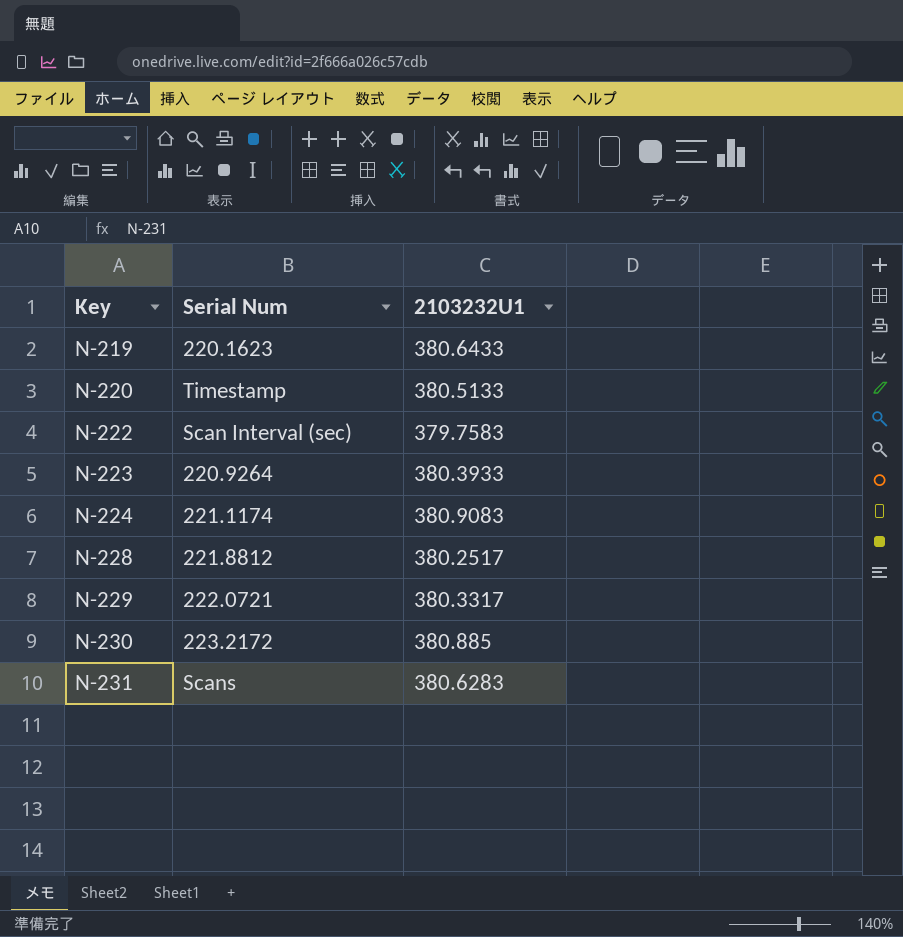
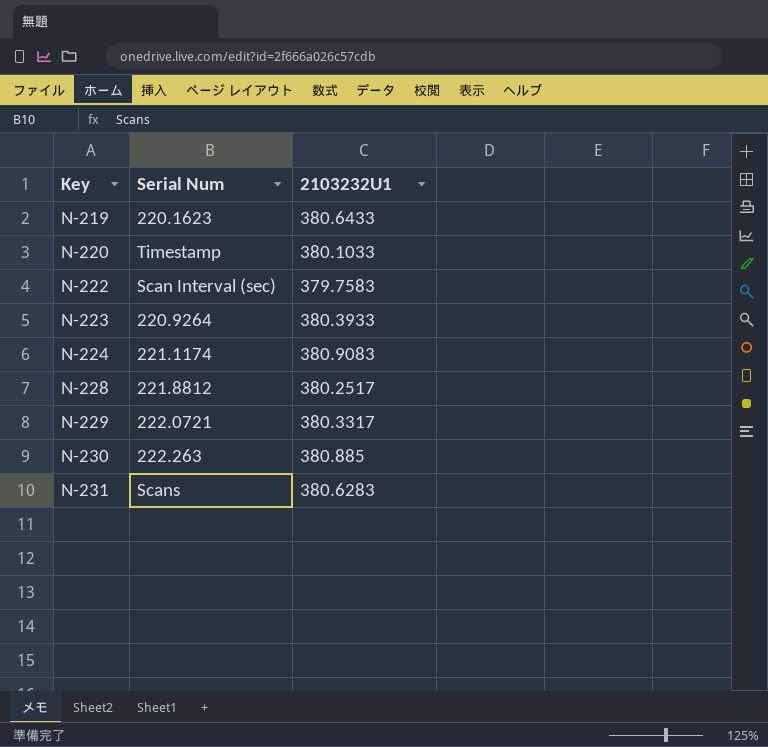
N-220 | 2103232U1: 380.5133 -> 380.1033
N-230 | Serial Num: 223.2172 -> 222.263

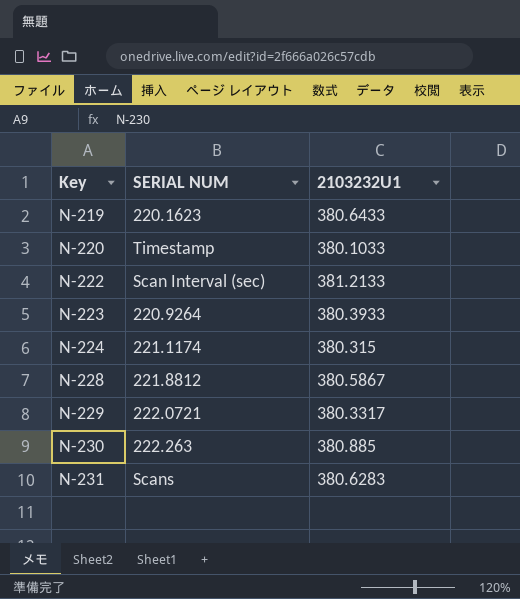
column name: Serial Num -> SERIAL NUM
N-222 | 2103232U1: 379.7583 -> 381.2133
N-224 | 2103232U1: 380.9083 -> 380.315
N-228 | 2103232U1: 380.2517 -> 380.5867

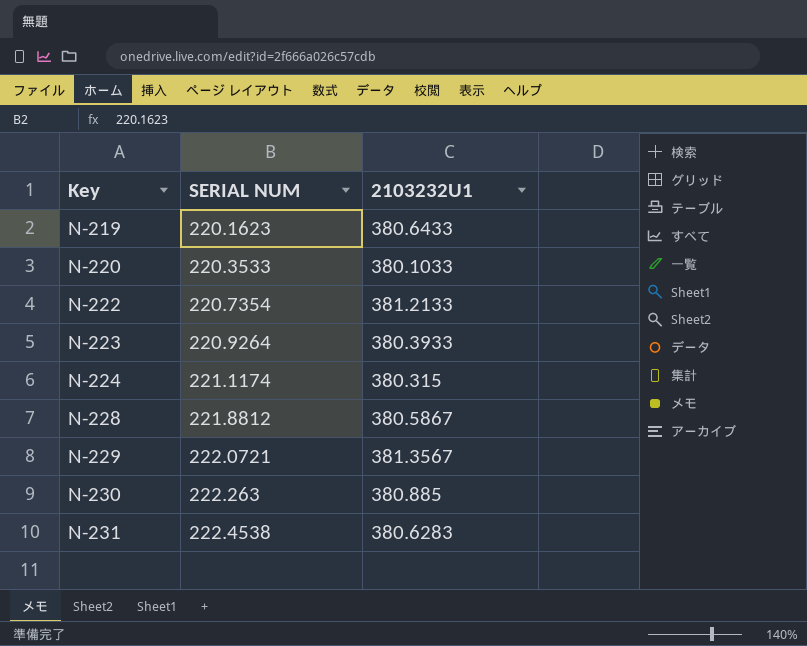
N-220 | SERIAL NUM: Timestamp -> 220.3533
N-222 | SERIAL NUM: Scan Interval (sec) -> 220.7354
N-229 | 2103232U1: 380.3317 -> 381.3567
N-231 | SERIAL NUM: Scans -> 222.4538

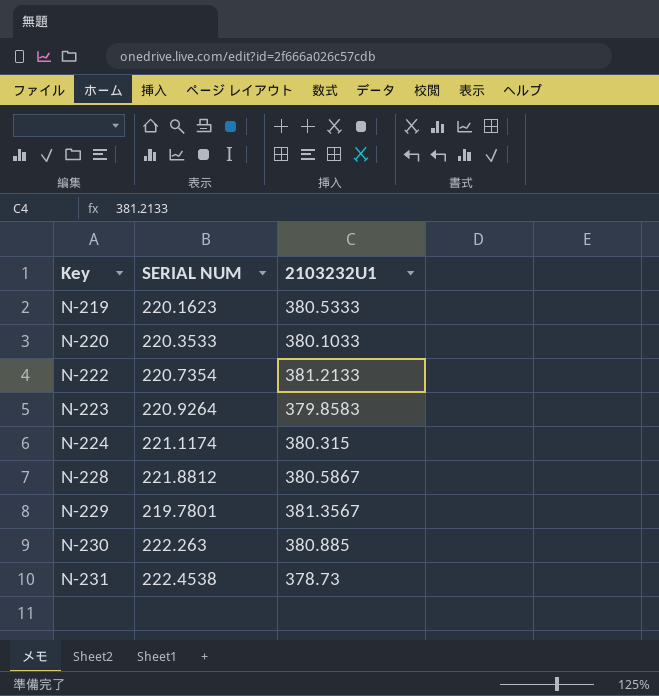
N-219 | 2103232U1: 380.6433 -> 380.5333
N-223 | 2103232U1: 380.3933 -> 379.8583
N-229 | SERIAL NUM: 222.0721 -> 219.7801
N-231 | 2103232U1: 380.6283 -> 378.73

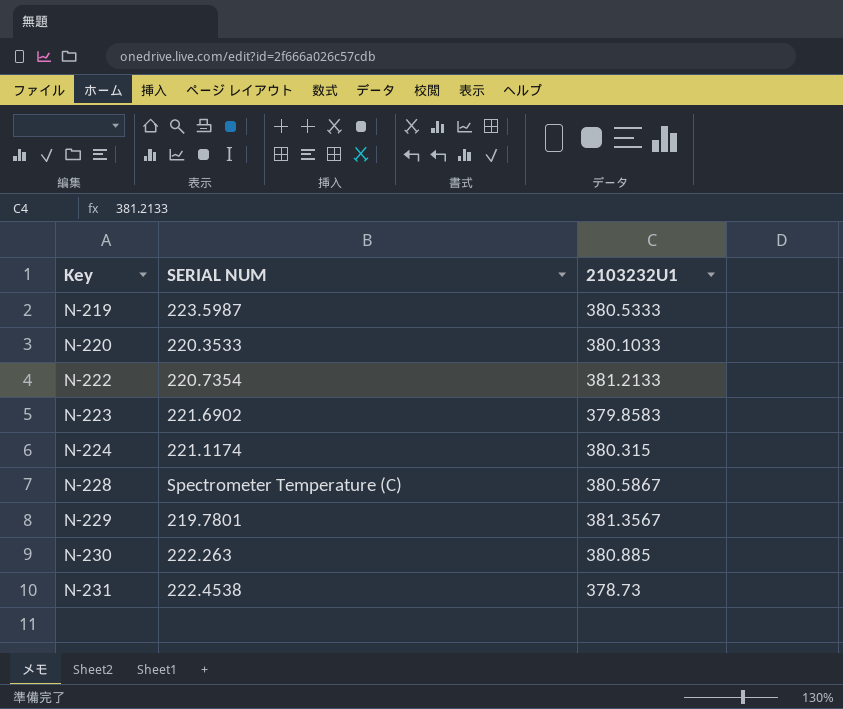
N-219 | SERIAL NUM: 220.1623 -> 223.5987
N-223 | SERIAL NUM: 220.9264 -> 221.6902
N-228 | SERIAL NUM: 221.8812 -> Spectrometer Temperature (C)

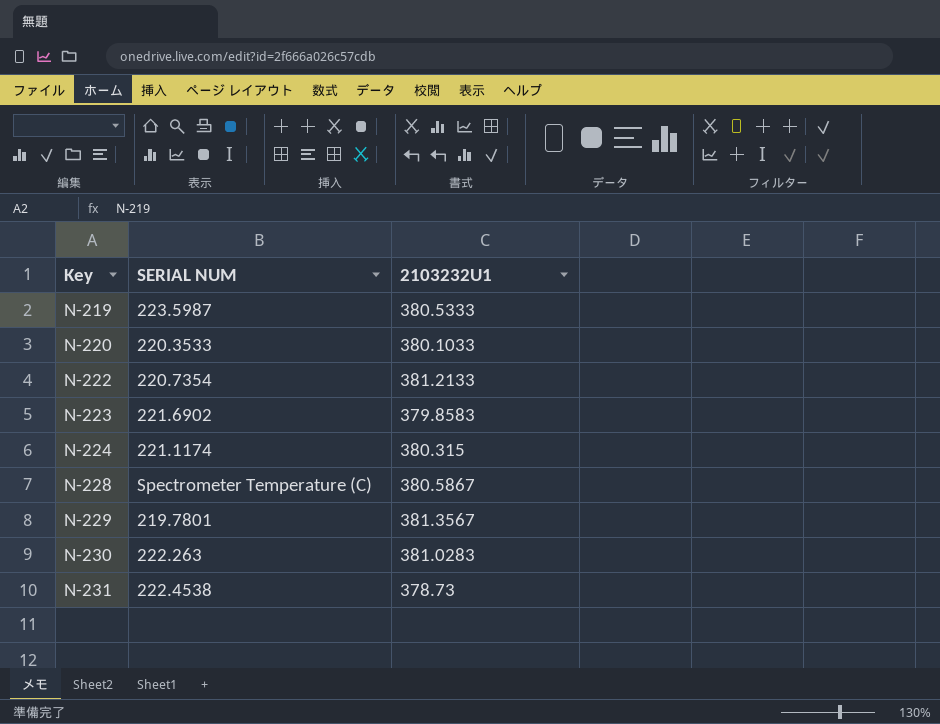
N-230 | 2103232U1: 380.885 -> 381.0283

